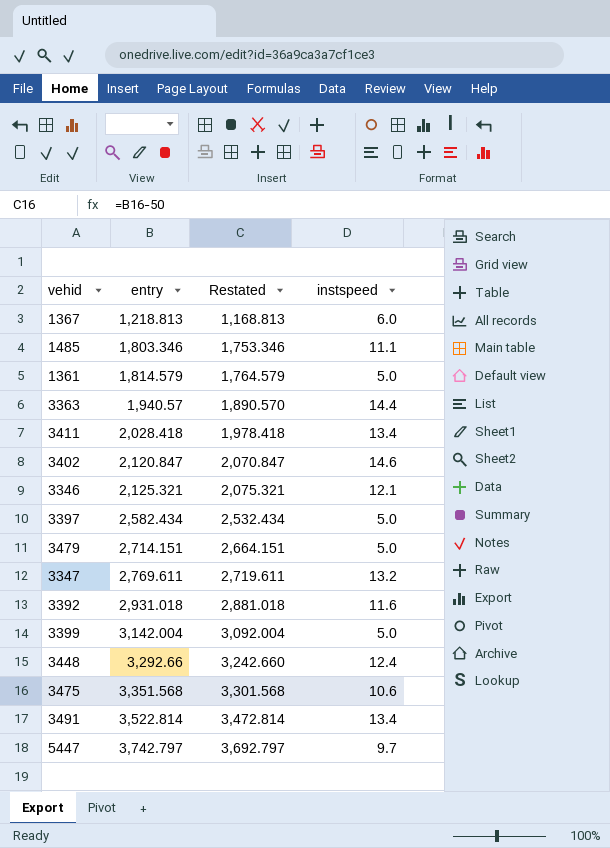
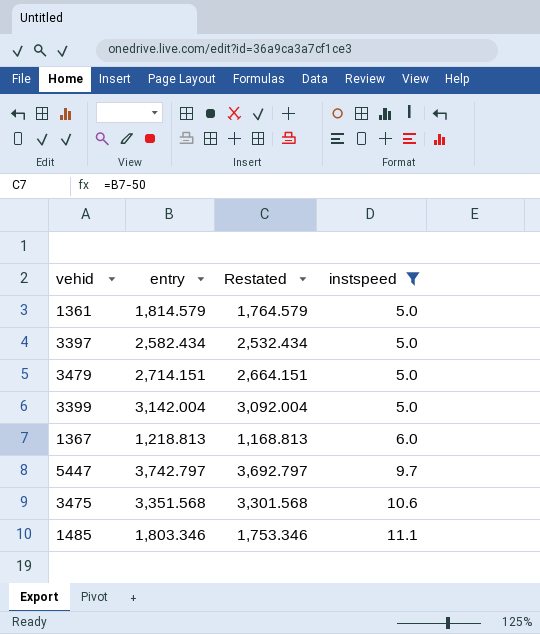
filter: none -> instspeed <= 11.1
row order: entry ascending -> instspeed ascending

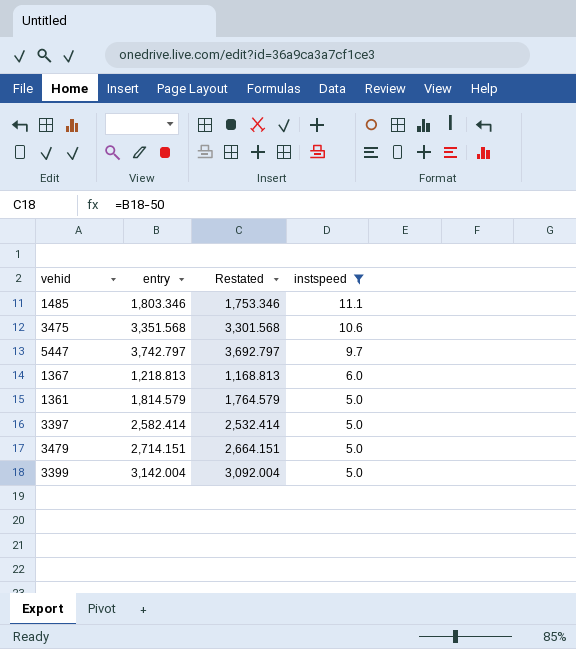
row order: instspeed ascending -> instspeed descending
3397 | entry: 2,582.434 -> 2,582.414
3397 | Restated: 2,532.434 -> 2,532.414

